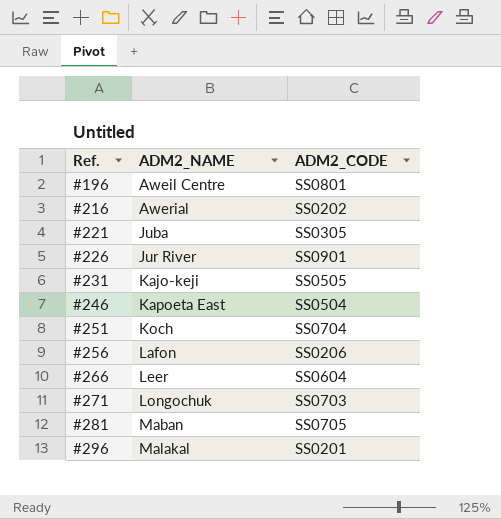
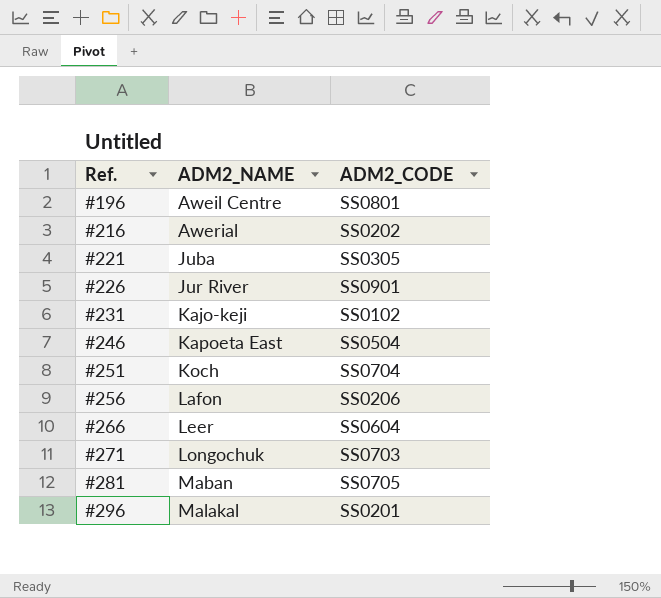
#231 | ADM2_CODE: SS0505 -> SS0102

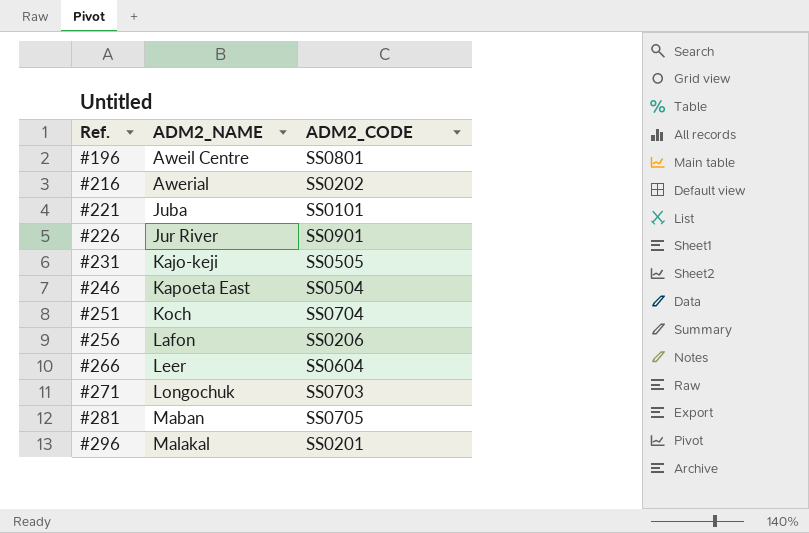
#221 | ADM2_CODE: SS0305 -> SS0101
#231 | ADM2_CODE: SS0102 -> SS0505

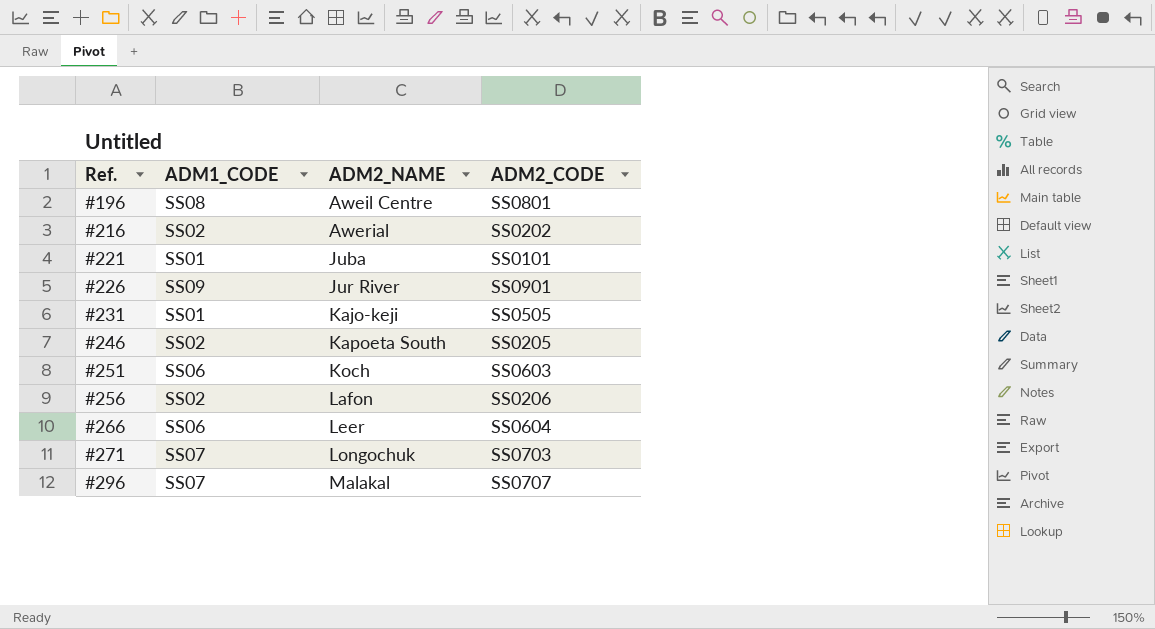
column ADM1_CODE | position: none -> 2
row #281: Maban | SS0705 -> none
#246 | ADM2_NAME: Kapoeta East -> Kapoeta South
#246 | ADM2_CODE: SS0504 -> SS0205
#251 | ADM2_CODE: SS0704 -> SS0603
#296 | ADM2_CODE: SS0201 -> SS0707

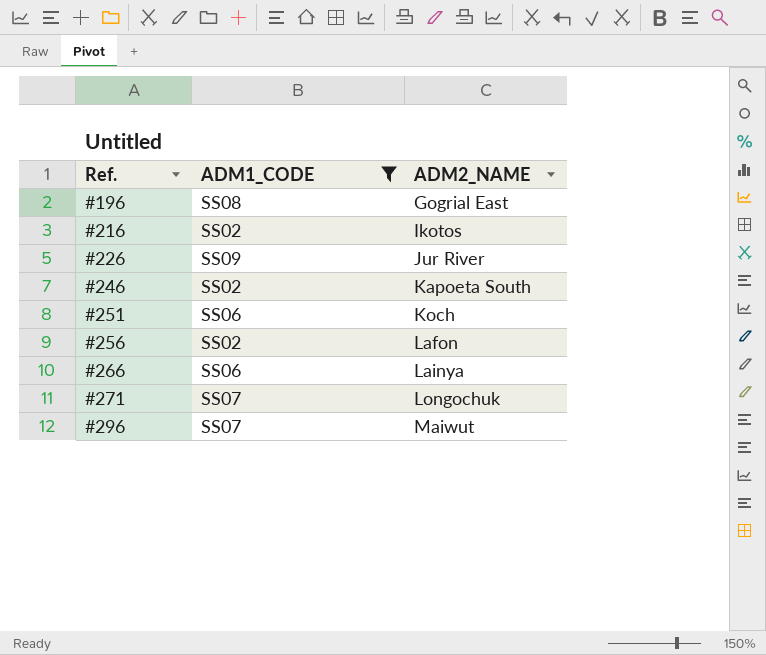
filter: none -> ADM1_CODE != SS01
column ADM2_CODE | position: 4 -> none
#196 | ADM2_NAME: Aweil Centre -> Gogrial East
#216 | ADM2_NAME: Awerial -> Ikotos
#266 | ADM2_NAME: Leer -> Lainya
#296 | ADM2_NAME: Malakal -> Maiwut

